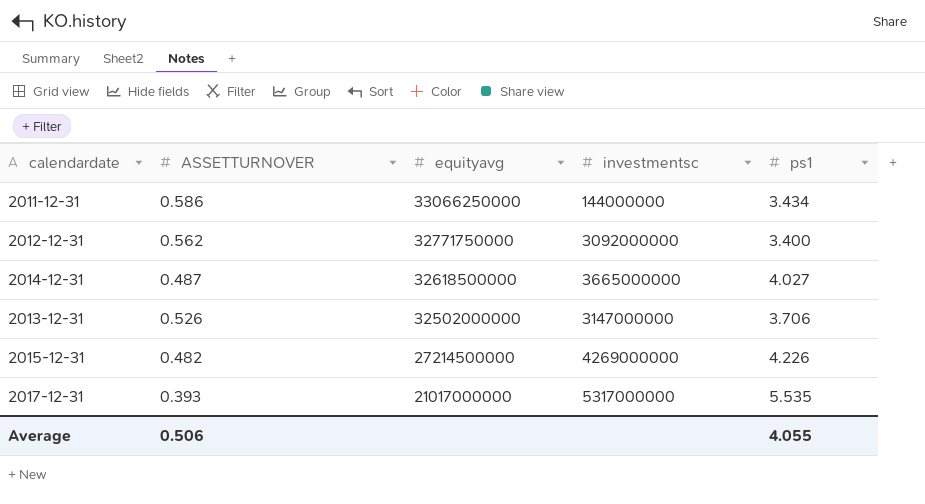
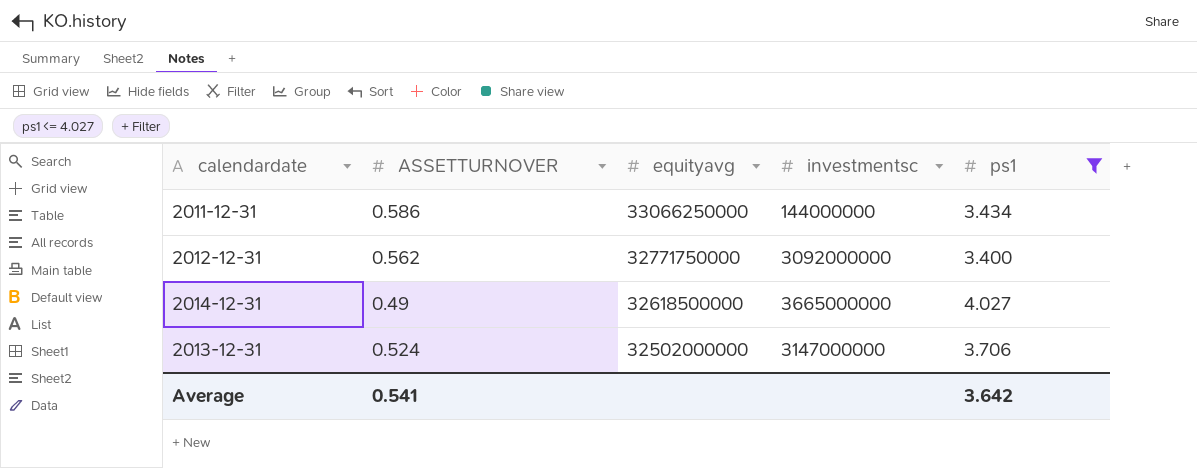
filter: none -> ps1 <= 4.027
2014-12-31 | ASSETTURNOVER: 0.487 -> 0.49
2013-12-31 | ASSETTURNOVER: 0.526 -> 0.524
Average | ASSETTURNOVER: 0.506 -> 0.541
Average | ps1: 4.055 -> 3.642

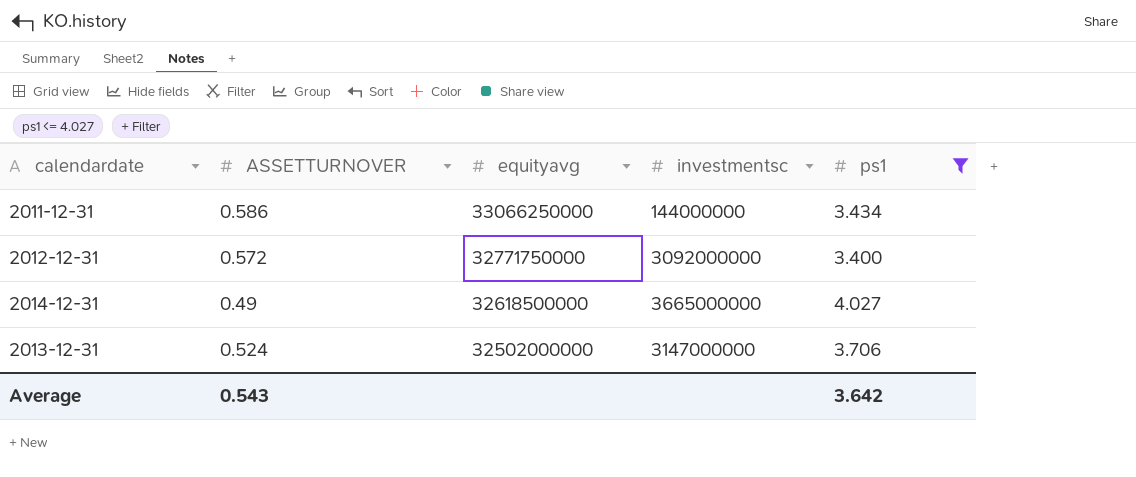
2012-12-31 | ASSETTURNOVER: 0.562 -> 0.572
Average | ASSETTURNOVER: 0.541 -> 0.543

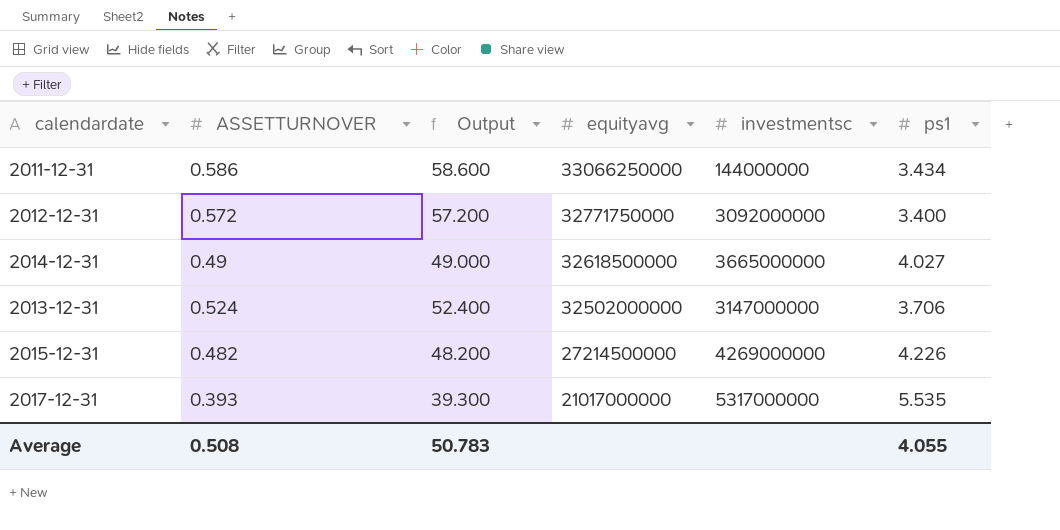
filter: ps1 <= 4.027 -> none
column Output | formula: none -> [ASSETTURNOVER] * 100
Average | ASSETTURNOVER: 0.543 -> 0.508
Average | ps1: 3.642 -> 4.055

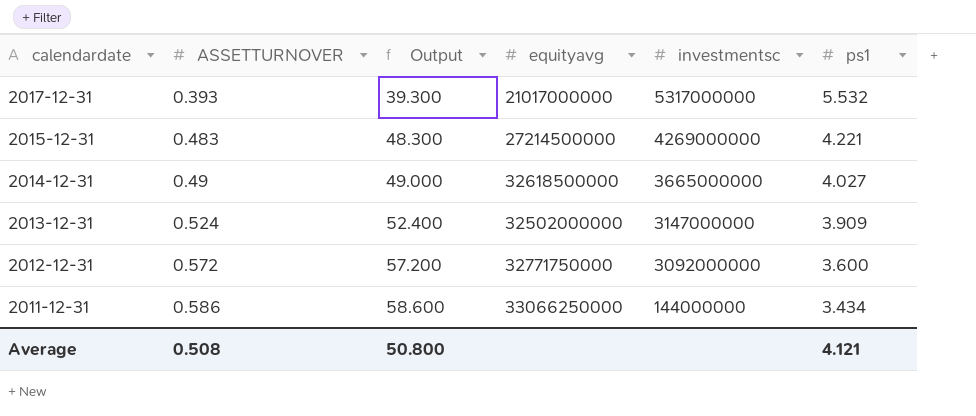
row order: equityavg descending -> calendardate descending
2017-12-31 | ps1: 5.535 -> 5.532
2015-12-31 | ASSETTURNOVER: 0.482 -> 0.483
2015-12-31 | Output: 48.200 -> 48.300
2015-12-31 | ps1: 4.226 -> 4.221
2013-12-31 | ps1: 3.706 -> 3.909
2012-12-31 | ps1: 3.400 -> 3.600
Average | Output: 50.783 -> 50.800
Average | ps1: 4.055 -> 4.121

